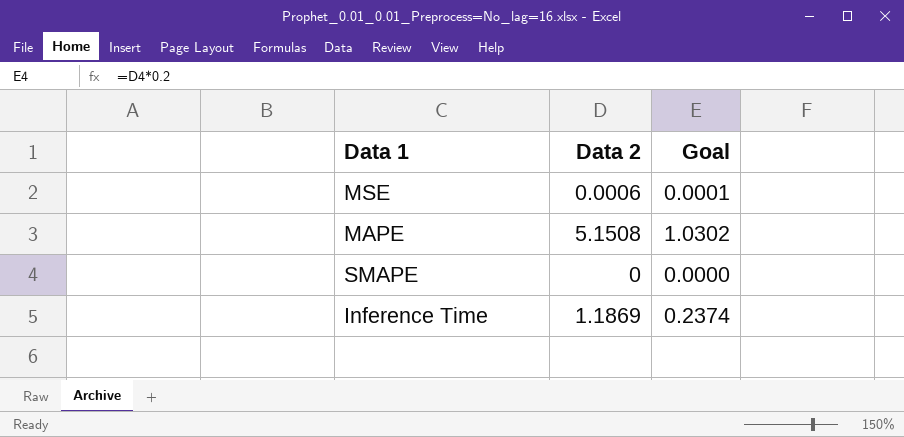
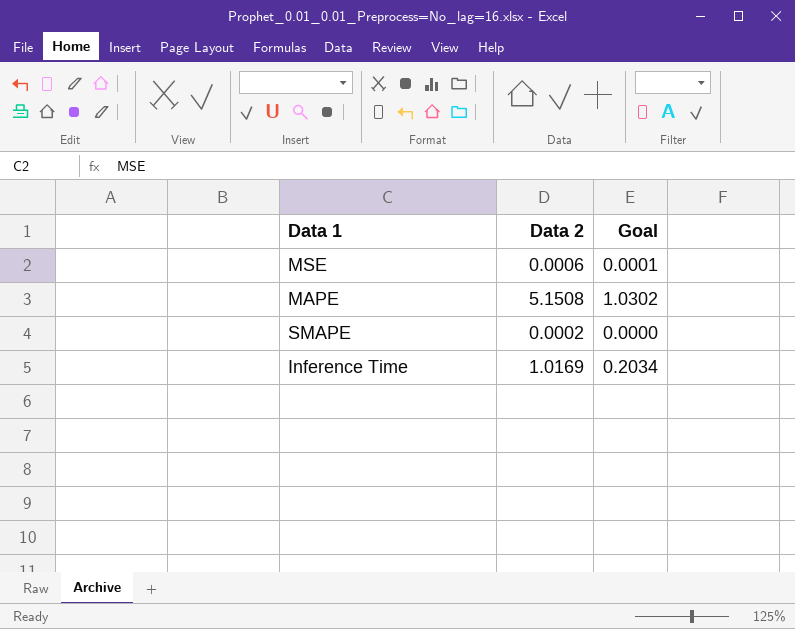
SMAPE | Data 2: 0 -> 0.0002
Inference Time | Data 2: 1.1869 -> 1.0169
Inference Time | Goal: 0.2374 -> 0.2034

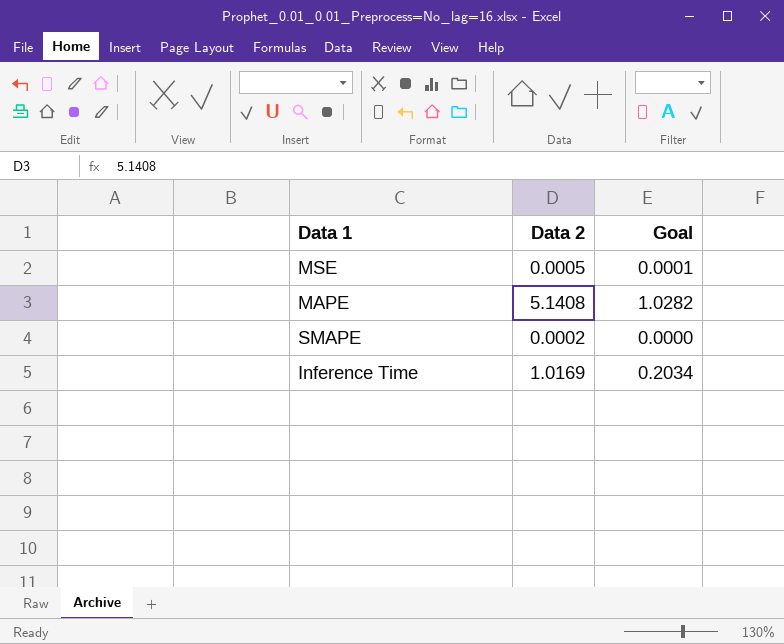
MSE | Data 2: 0.0006 -> 0.0005
MAPE | Data 2: 5.1508 -> 5.1408
MAPE | Goal: 1.0302 -> 1.0282

